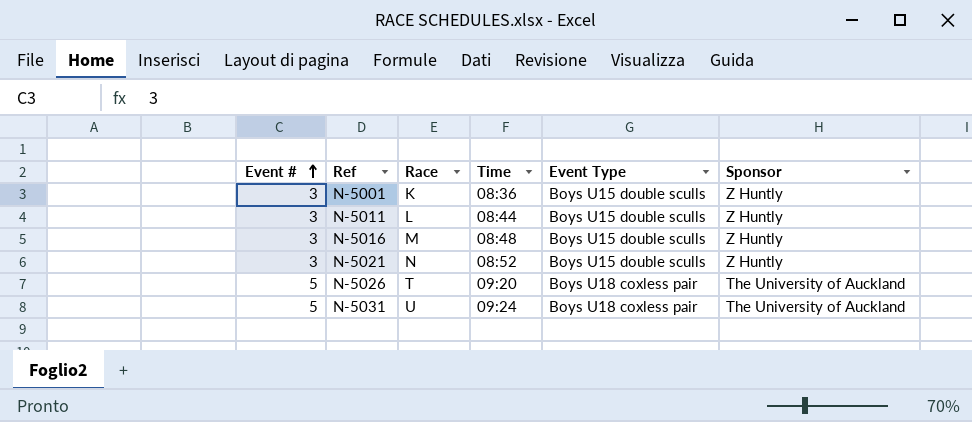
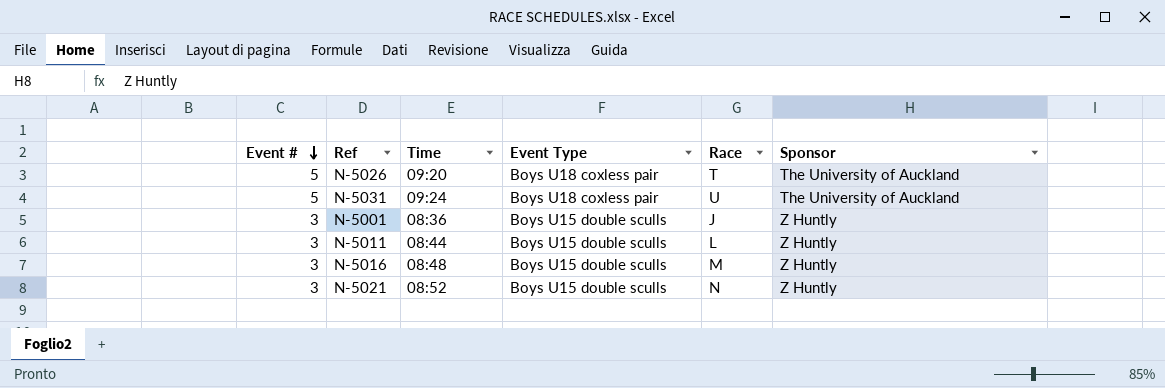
row order: Event # ascending -> Event # descending
column Race | position: 3 -> 5
N-5001 | Race: K -> J

